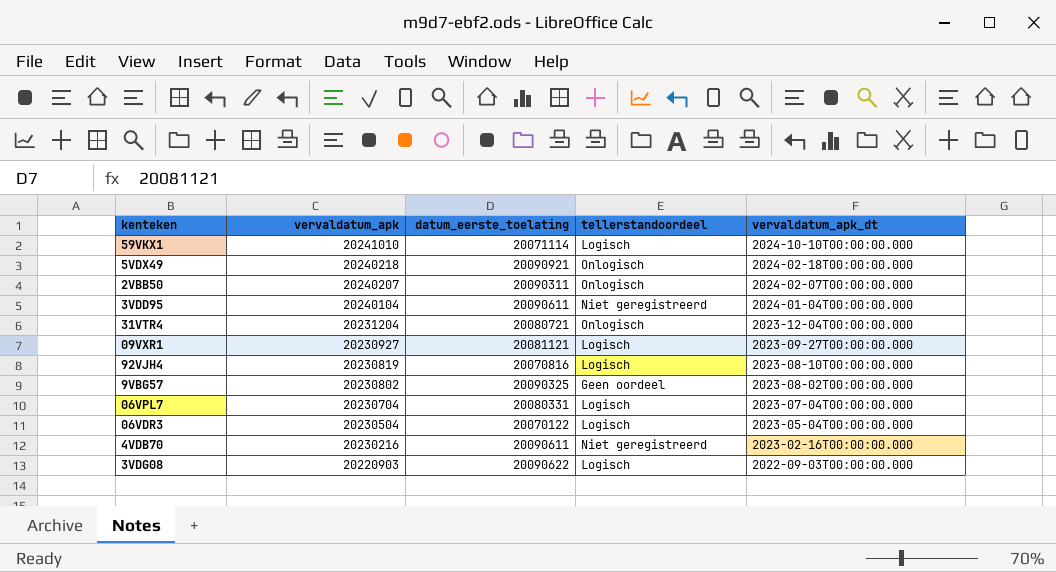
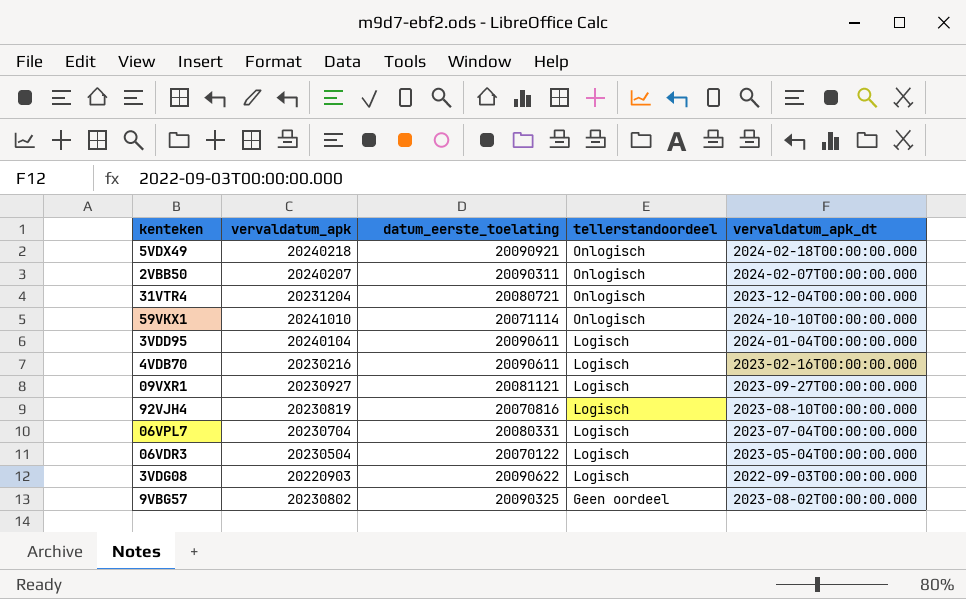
row order: vervaldatum_apk descending -> tellerstandoordeel descending
59VKX1 | tellerstandoordeel: Logisch -> Onlogisch
3VDD95 | tellerstandoordeel: Niet geregistreerd -> Logisch
4VDB70 | tellerstandoordeel: Niet geregistreerd -> Logisch

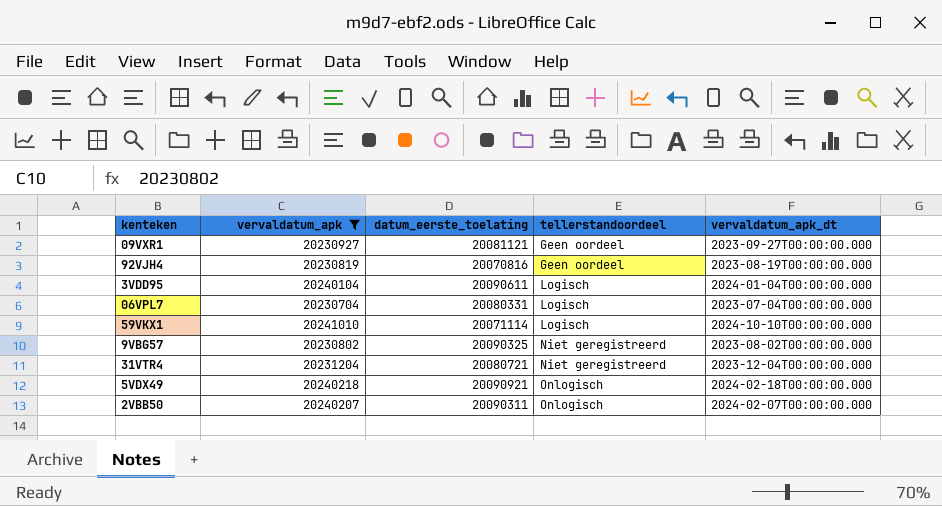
filter: none -> vervaldatum_apk >= 20230704
row order: tellerstandoordeel descending -> tellerstandoordeel ascending
09VXR1 | tellerstandoordeel: Logisch -> Geen oordeel
92VJH4 | tellerstandoordeel: Logisch -> Geen oordeel
92VJH4 | vervaldatum_apk_dt: 2023-08-10T00:00:00.000 -> 2023-08-19T00:00:00.000
59VKX1 | tellerstandoordeel: Onlogisch -> Logisch
9VBG57 | tellerstandoordeel: Geen oordeel -> Niet geregistreerd
31VTR4 | tellerstandoordeel: Onlogisch -> Niet geregistreerd

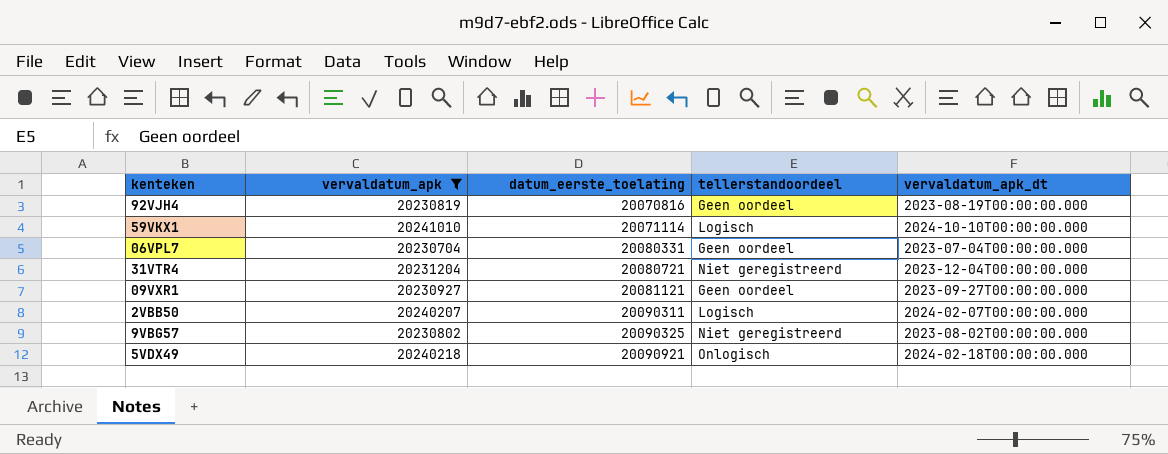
row order: tellerstandoordeel ascending -> datum_eerste_toelating ascending
row 3VDD95: 20240104 | 20090611 | Logisch | 2024-01-04T00:00:00.000 -> none
06VPL7 | tellerstandoordeel: Logisch -> Geen oordeel
2VBB50 | tellerstandoordeel: Onlogisch -> Logisch

